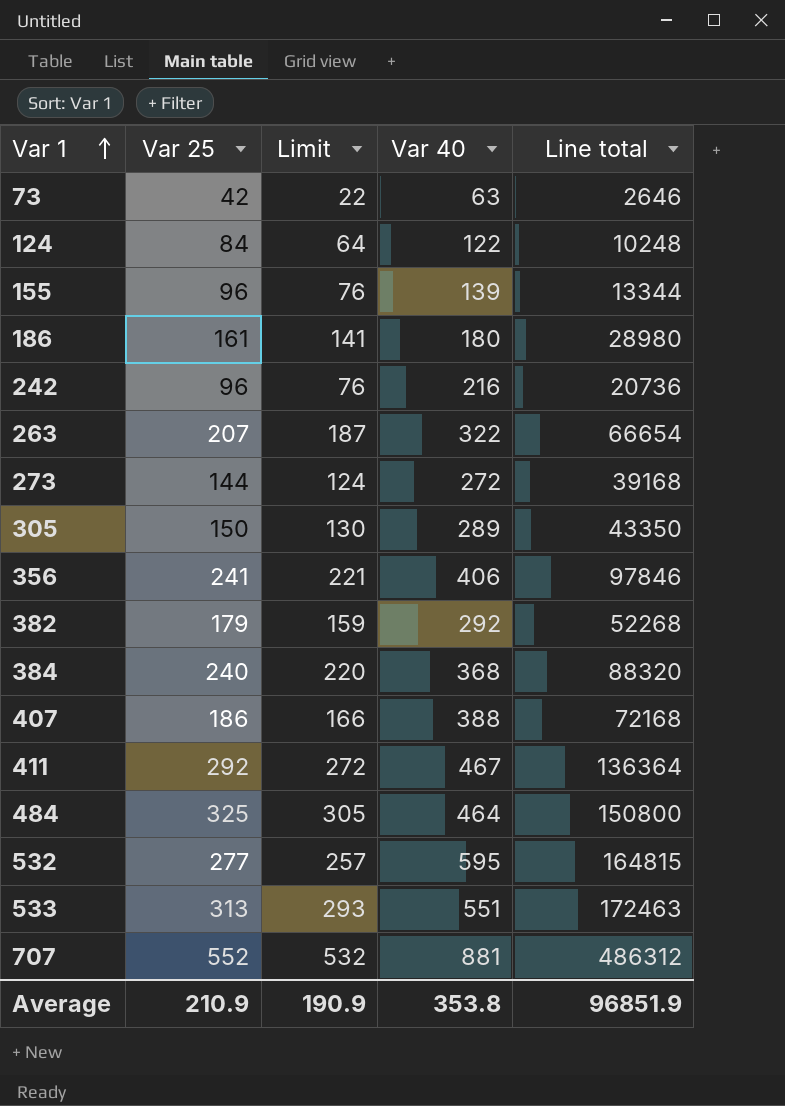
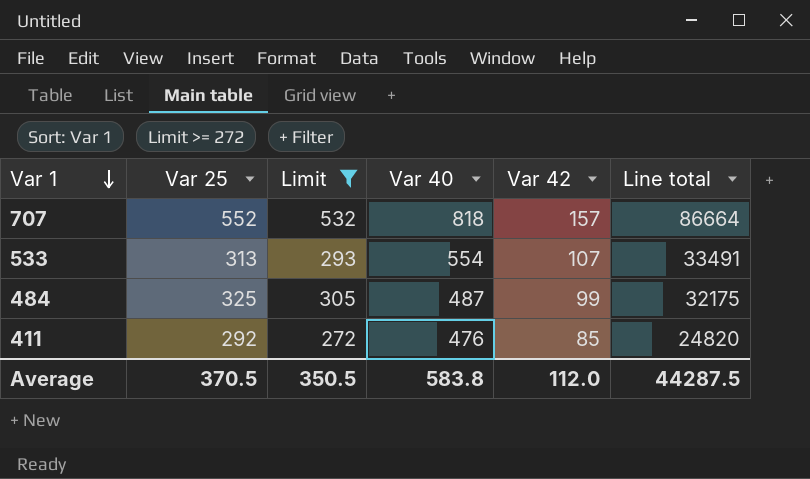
filter: none -> Limit >= 272
row order: Var 1 ascending -> Var 1 descending
column Var 42 | position: none -> 5
column Line total | formula: [Var 25] * [Var 40] -> [Var 25] * [Var 42]
707 | Var 40: 881 -> 818
533 | Var 40: 551 -> 554
484 | Var 40: 464 -> 487
411 | Var 40: 467 -> 476
Average | Var 25: 210.9 -> 370.5
Average | Limit: 190.9 -> 350.5
Average | Var 40: 353.8 -> 583.8
Average | Line total: 96851.9 -> 44287.5

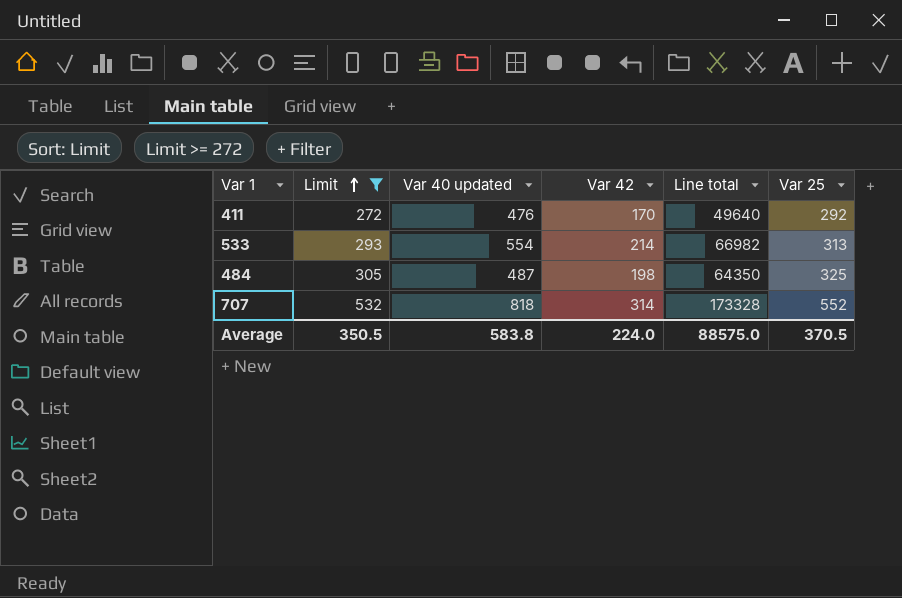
row order: Var 1 descending -> Limit ascending
column name: Var 40 -> Var 40 updated
column Var 25 | position: 2 -> 6
411 | Var 42: 85 -> 170
411 | Line total: 24820 -> 49640
533 | Var 42: 107 -> 214
533 | Line total: 33491 -> 66982
484 | Var 42: 99 -> 198
484 | Line total: 32175 -> 64350
707 | Var 42: 157 -> 314
707 | Line total: 86664 -> 173328
Average | Var 42: 112.0 -> 224.0
Average | Line total: 44287.5 -> 88575.0

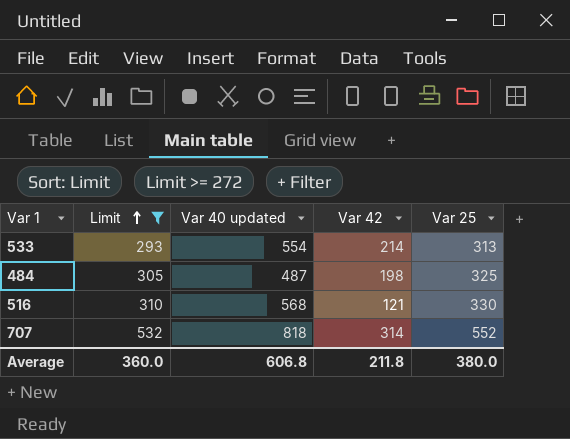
column Line total | formula: [Var 42] * [Var 25] -> none
row 411: 272 | 476 | 170 | 49640 | 292 -> none
row 516: none -> 310 | 568 | 121 | 330
Average | Limit: 350.5 -> 360.0
Average | Var 40 updated: 583.8 -> 606.8
Average | Var 42: 224.0 -> 211.8
Average | Var 25: 370.5 -> 380.0

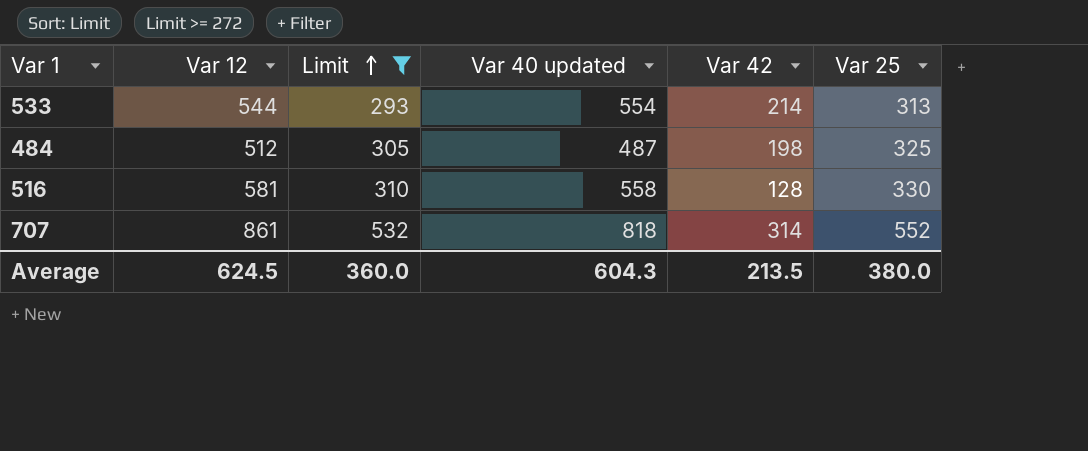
column Var 12 | position: none -> 2
516 | Var 40 updated: 568 -> 558
516 | Var 42: 121 -> 128
Average | Var 40 updated: 606.8 -> 604.3
Average | Var 42: 211.8 -> 213.5

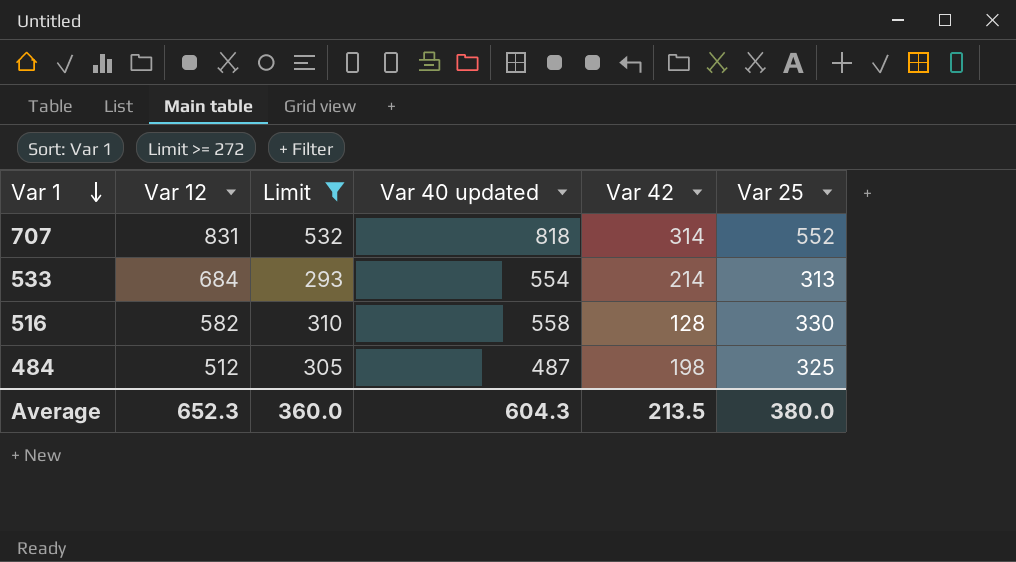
row order: Limit ascending -> Var 1 descending
707 | Var 12: 861 -> 831
533 | Var 12: 544 -> 684
516 | Var 12: 581 -> 582
Average | Var 12: 624.5 -> 652.3

